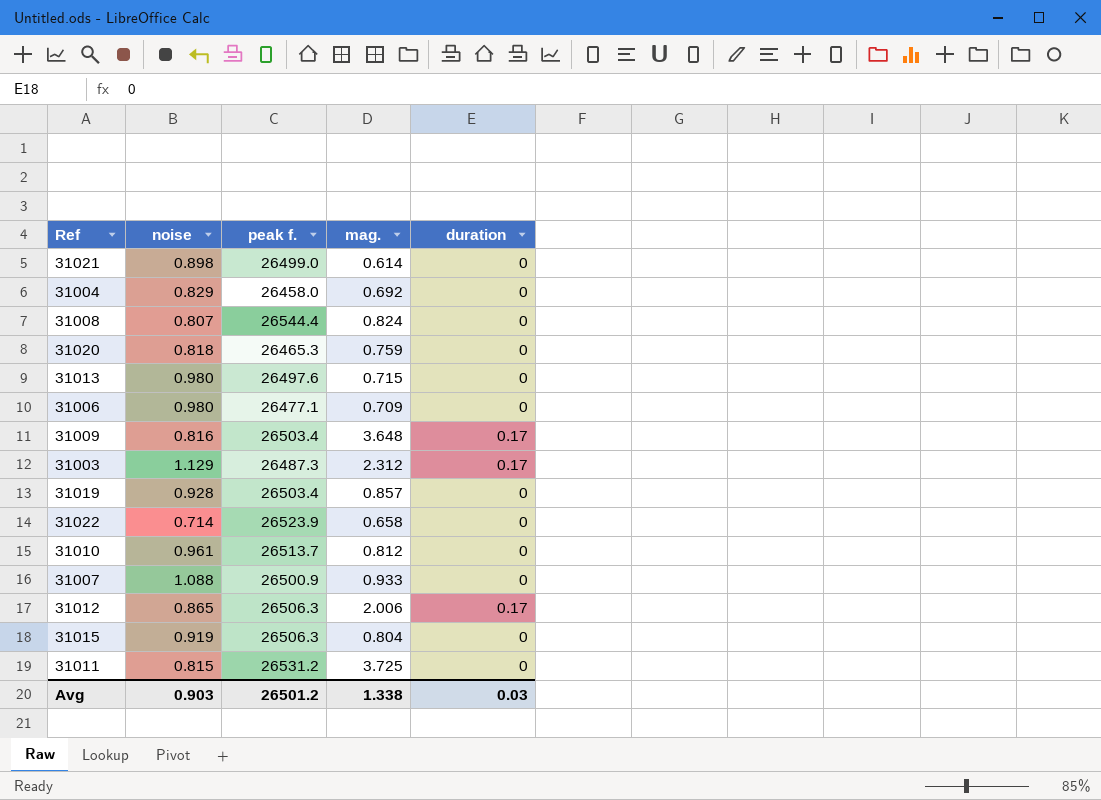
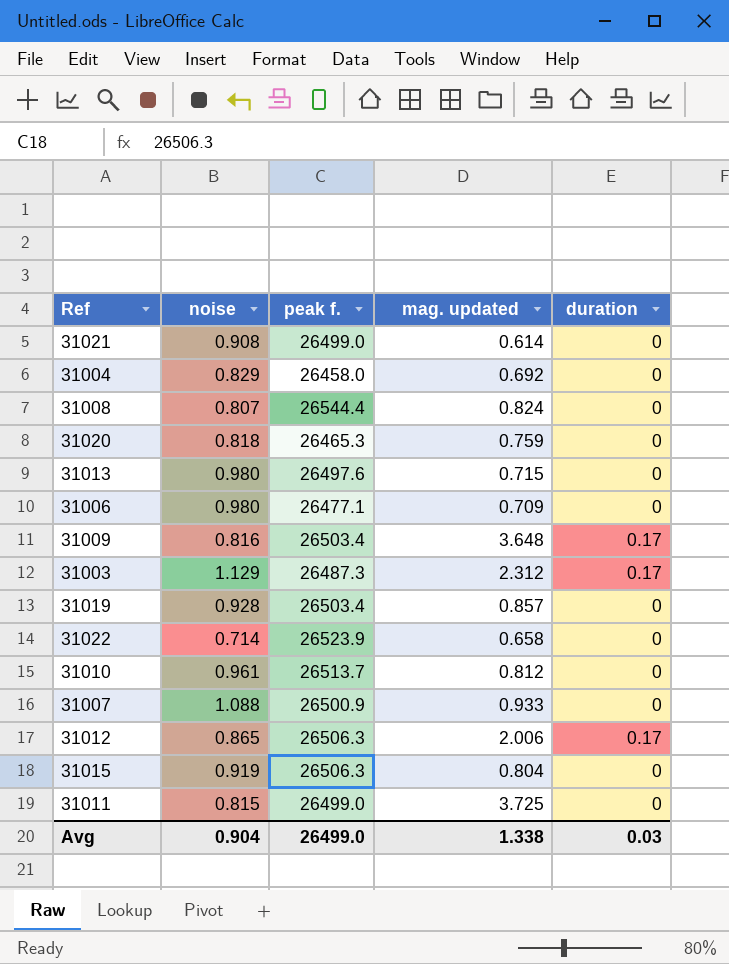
column name: mag. -> mag. updated
31021 | noise: 0.898 -> 0.908
31011 | peak f.: 26531.2 -> 26499.0
Avg | noise: 0.903 -> 0.904
Avg | peak f.: 26501.2 -> 26499.0

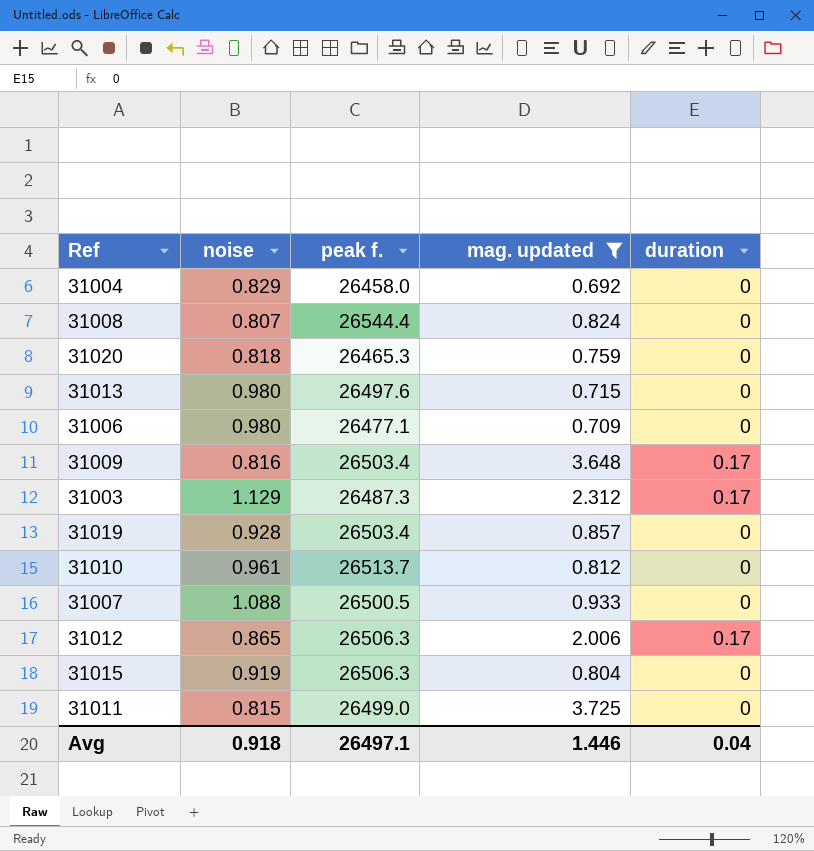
filter: none -> mag. updated >= 0.692
31007 | peak f.: 26500.9 -> 26500.5
Avg | noise: 0.904 -> 0.918
Avg | peak f.: 26499.0 -> 26497.1
Avg | mag. updated: 1.338 -> 1.446
Avg | duration: 0.03 -> 0.04

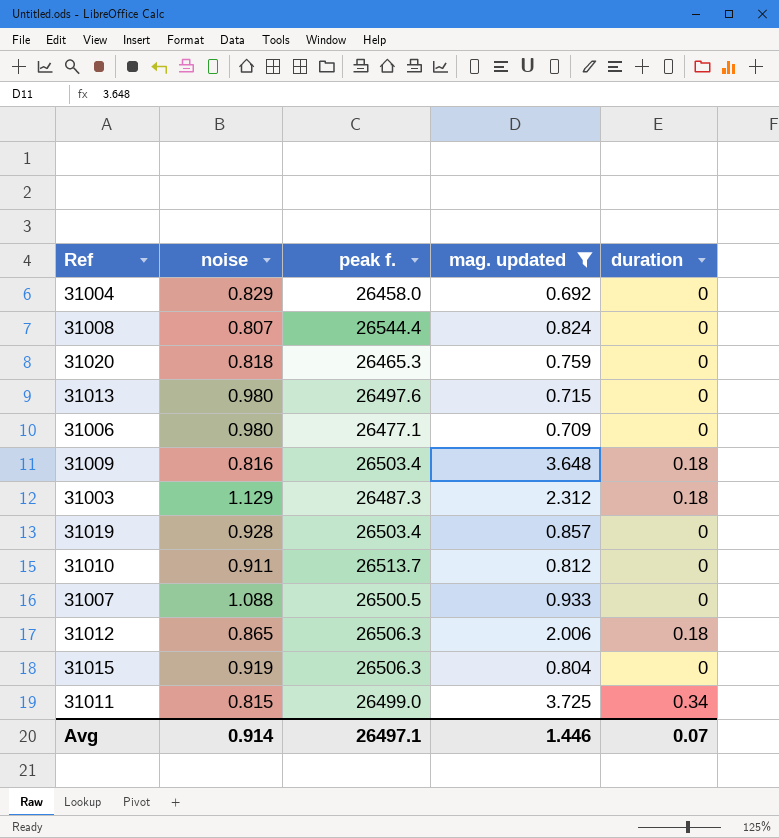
31009 | duration: 0.17 -> 0.18
31003 | duration: 0.17 -> 0.18
31010 | noise: 0.961 -> 0.911
31012 | duration: 0.17 -> 0.18
31011 | duration: 0 -> 0.34
Avg | noise: 0.918 -> 0.914
Avg | duration: 0.04 -> 0.07

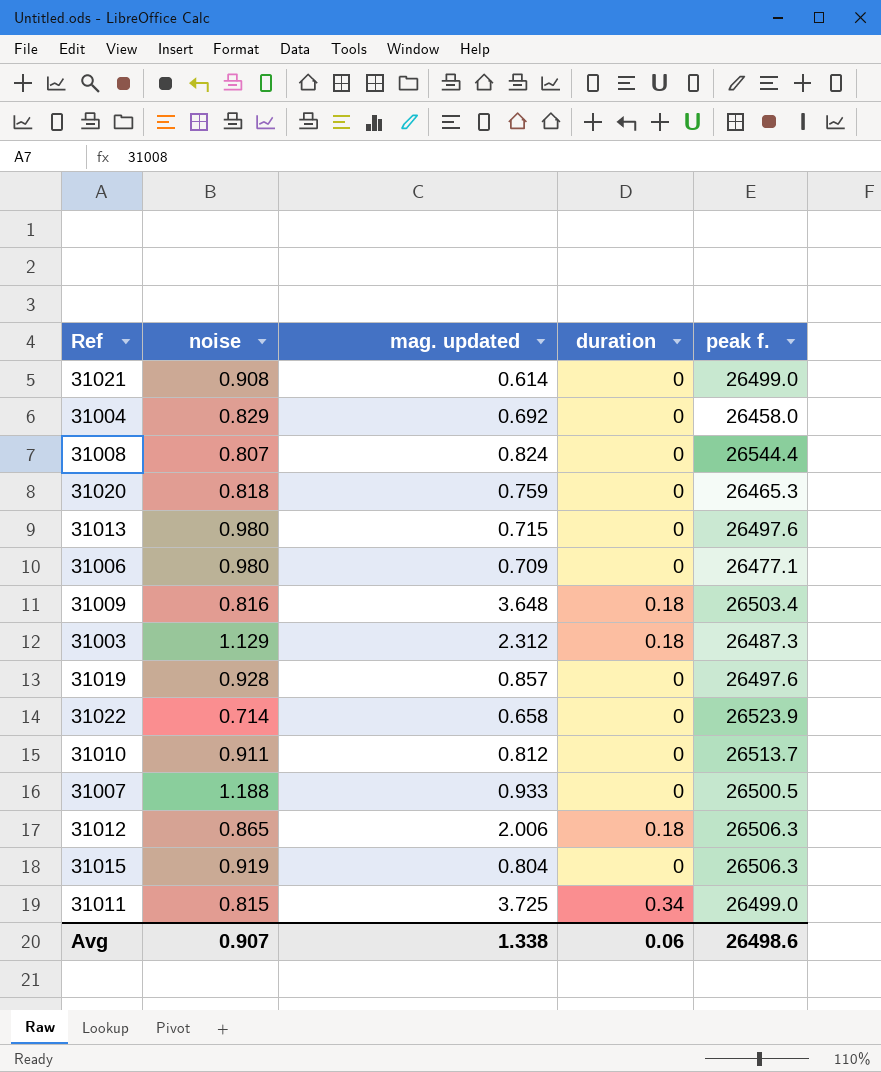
filter: mag. updated >= 0.692 -> none
column peak f. | position: 3 -> 5
31019 | peak f.: 26503.4 -> 26497.6
31007 | noise: 1.088 -> 1.188
Avg | noise: 0.914 -> 0.907
Avg | mag. updated: 1.446 -> 1.338
Avg | duration: 0.07 -> 0.06
Avg | peak f.: 26497.1 -> 26498.6

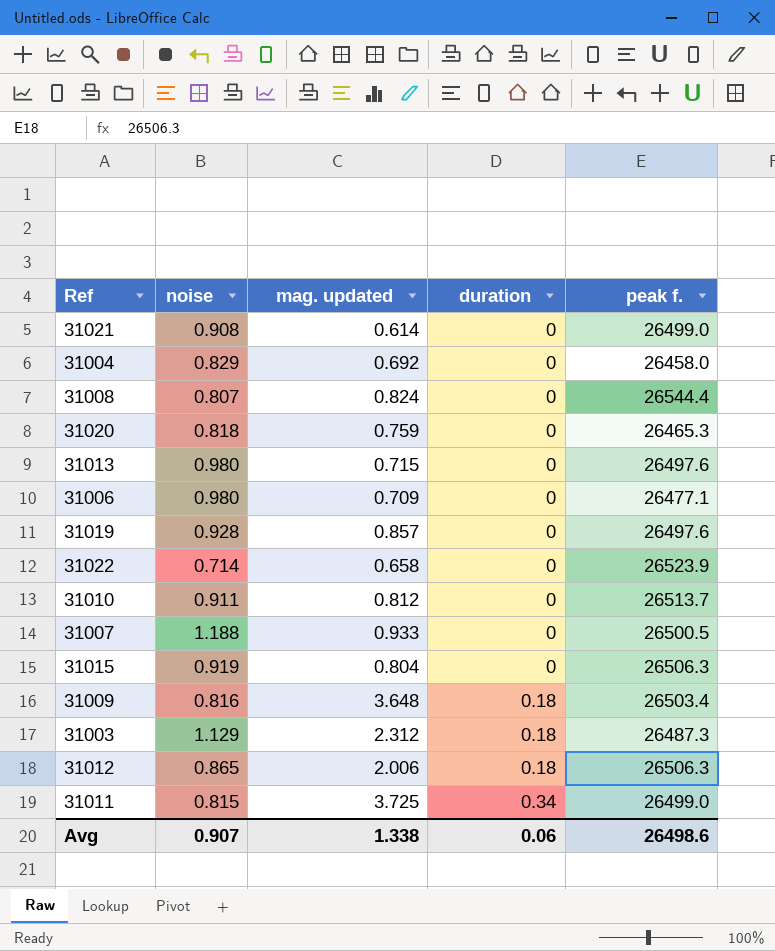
row order: none -> duration ascending

